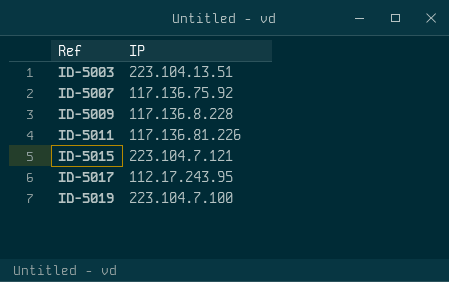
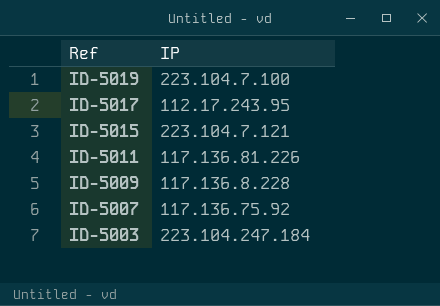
row order: Ref ascending -> Ref descending
ID-5003 | IP: 223.104.13.51 -> 223.104.247.184

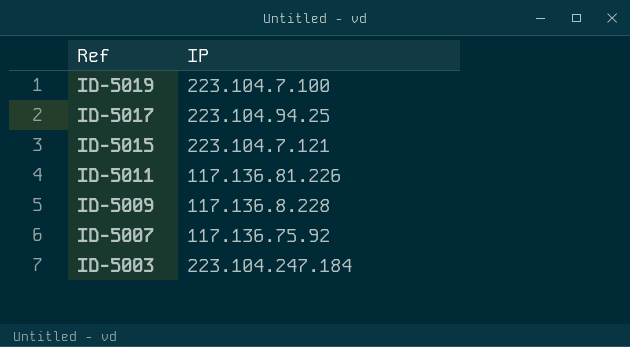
ID-5017 | IP: 112.17.243.95 -> 223.104.94.25

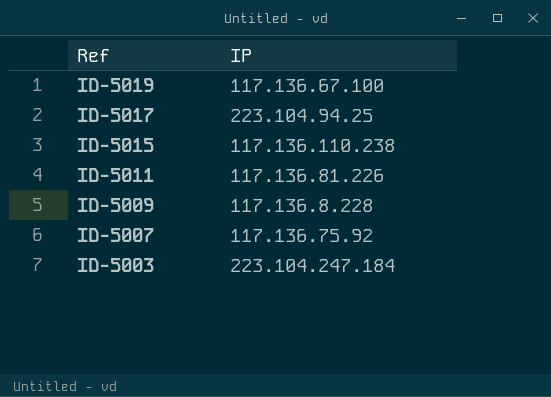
ID-5019 | IP: 223.104.7.100 -> 117.136.67.100
ID-5015 | IP: 223.104.7.121 -> 117.136.110.238

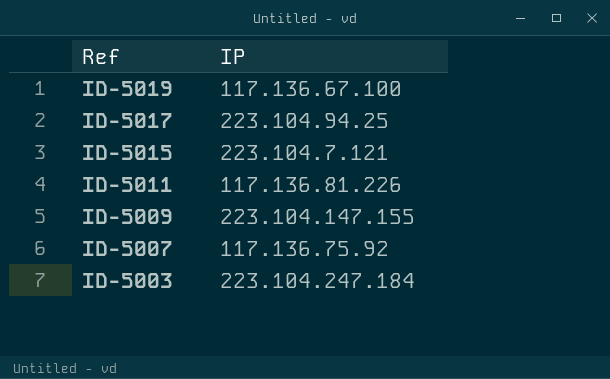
ID-5015 | IP: 117.136.110.238 -> 223.104.7.121
ID-5009 | IP: 117.136.8.228 -> 223.104.147.155

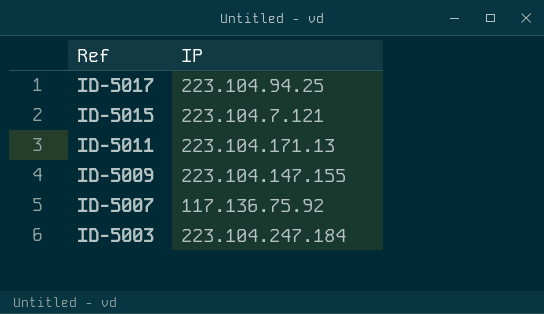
row ID-5019: 117.136.67.100 -> none
ID-5011 | IP: 117.136.81.226 -> 223.104.171.13

